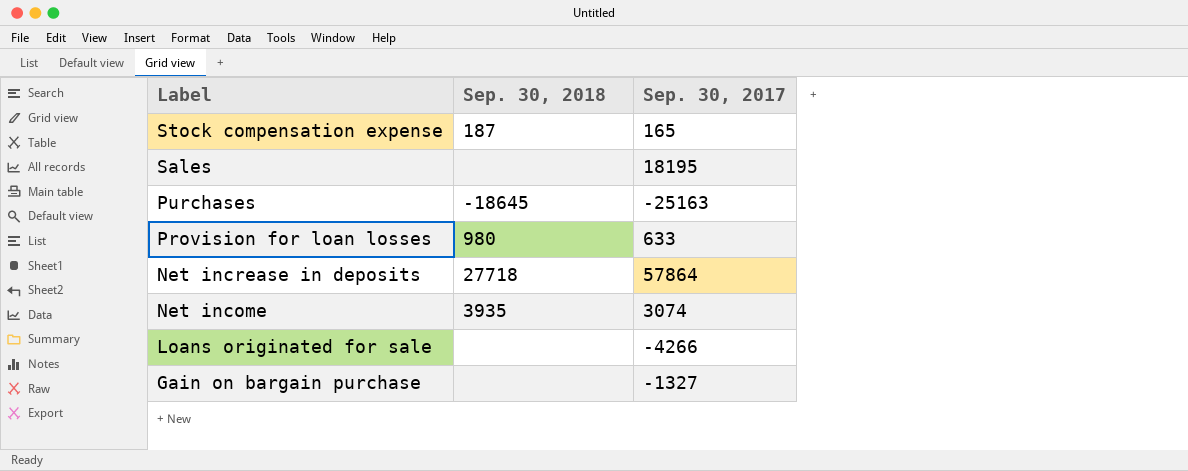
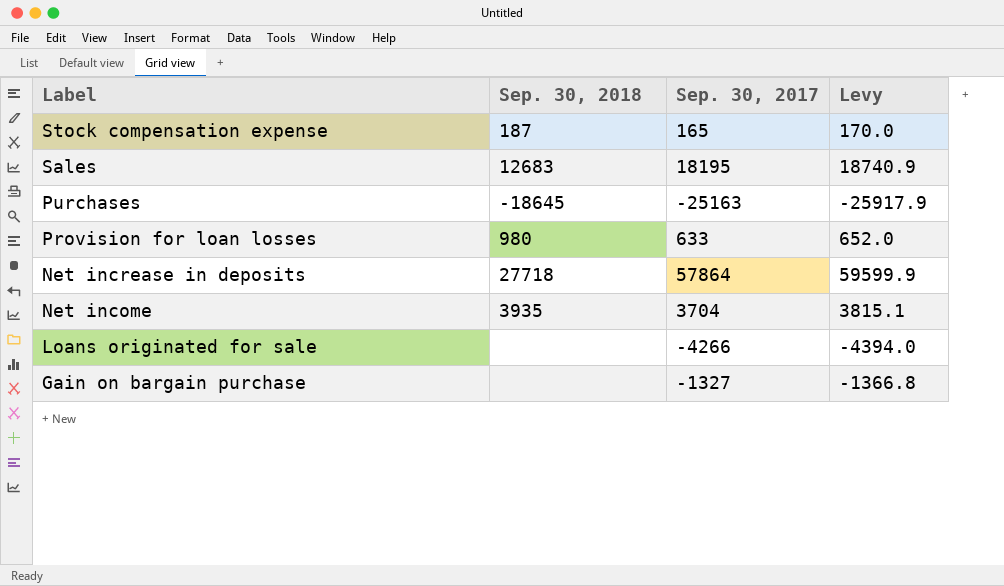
column Levy | formula: none -> [Sep. 30, 2017] * 1.03
Sales | Sep. 30, 2018: none -> 12683
Net income | Sep. 30, 2017: 3074 -> 3704

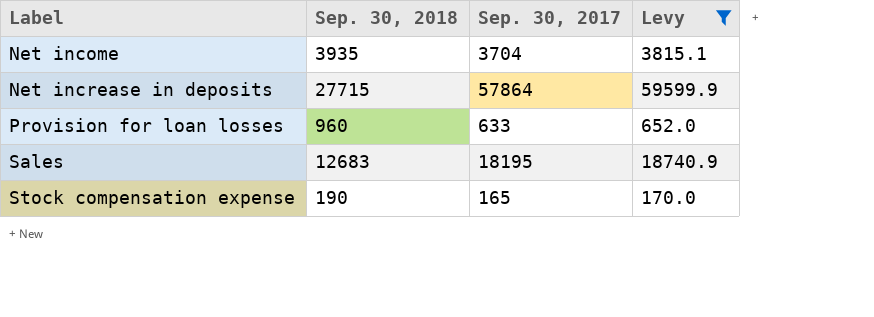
filter: none -> Levy >= 170.0
row order: Label descending -> Label ascending
Net increase in deposits | Sep. 30, 2018: 27718 -> 27715
Provision for loan losses | Sep. 30, 2018: 980 -> 960
Stock compensation expense | Sep. 30, 2018: 187 -> 190

